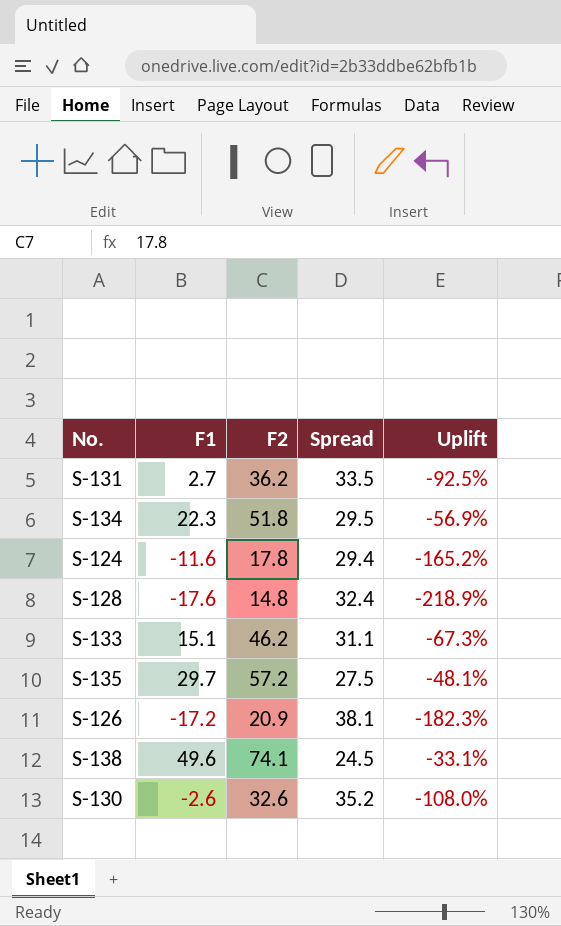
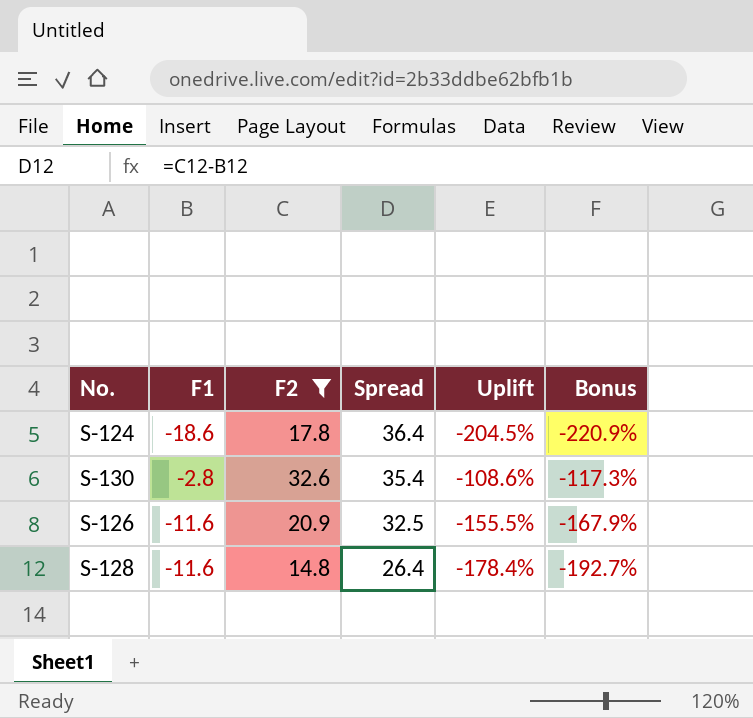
filter: none -> F2 <= 32.6
row order: none -> Spread descending
column Bonus | formula: none -> [Uplift] * 1.08
S-124 | F1: -11.6 -> -18.6
S-124 | Spread: 29.4 -> 36.4
S-124 | Uplift: -165.2% -> -204.5%
S-130 | F1: -2.6 -> -2.8
S-130 | Spread: 35.2 -> 35.4
S-130 | Uplift: -108.0% -> -108.6%
S-126 | F1: -17.2 -> -11.6
S-126 | Spread: 38.1 -> 32.5
S-126 | Uplift: -182.3% -> -155.5%
S-128 | F1: -17.6 -> -11.6
S-128 | Spread: 32.4 -> 26.4
S-128 | Uplift: -218.9% -> -178.4%

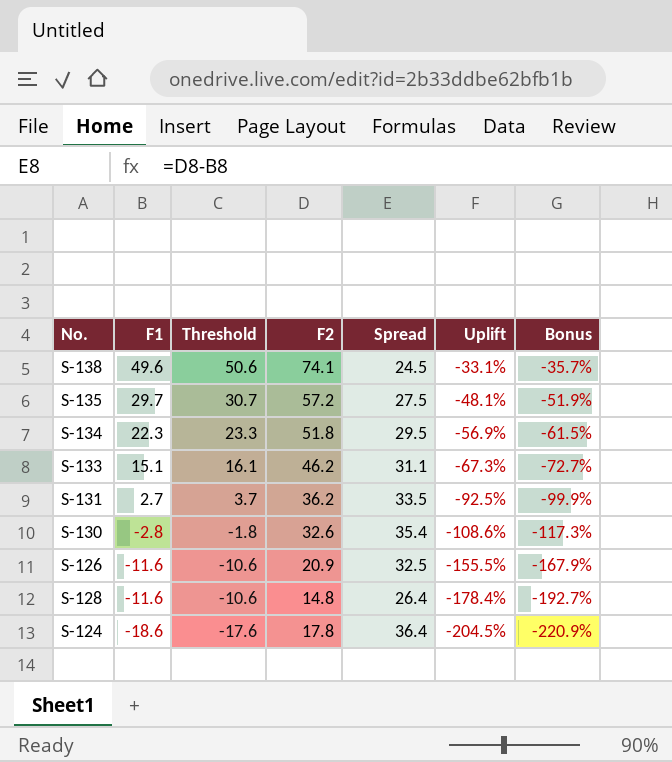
filter: F2 <= 32.6 -> none
row order: Spread descending -> F1 descending
column Threshold | formula: none -> [F1] + 1

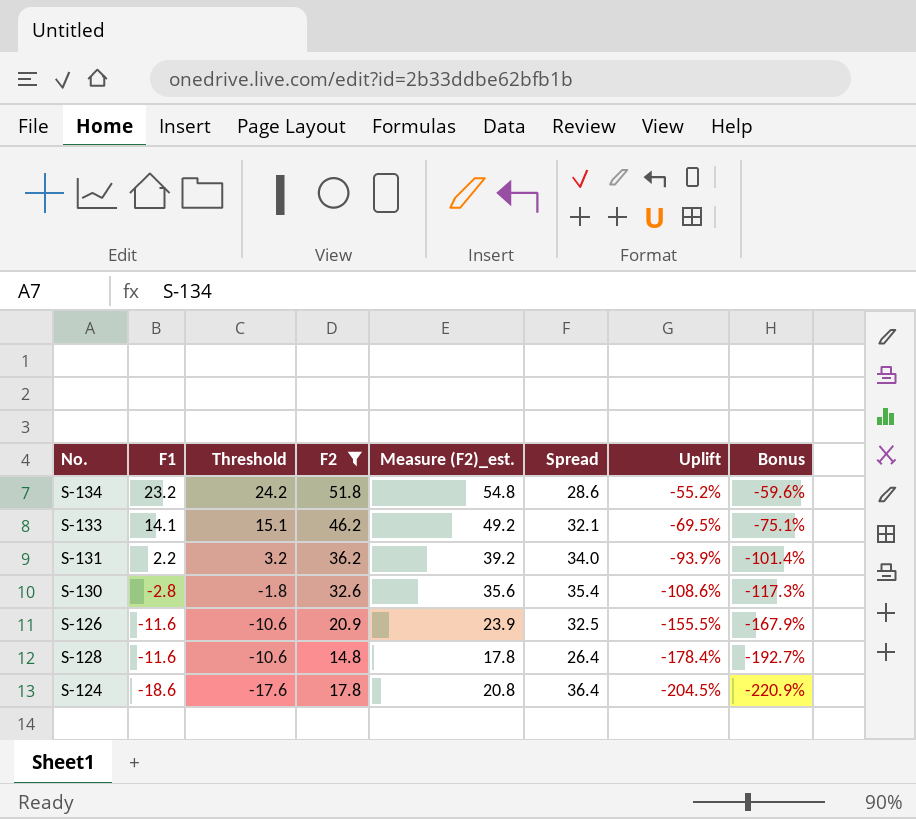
filter: none -> F2 <= 51.8
column Measure (F2)_est. | formula: none -> [F2] + 3
S-134 | F1: 22.3 -> 23.2
S-134 | Threshold: 23.3 -> 24.2
S-134 | Spread: 29.5 -> 28.6
S-134 | Uplift: -56.9% -> -55.2%
S-134 | Bonus: -61.5% -> -59.6%
S-133 | F1: 15.1 -> 14.1
S-133 | Threshold: 16.1 -> 15.1
S-133 | Spread: 31.1 -> 32.1
S-133 | Uplift: -67.3% -> -69.5%
S-133 | Bonus: -72.7% -> -75.1%
S-131 | F1: 2.7 -> 2.2
S-131 | Threshold: 3.7 -> 3.2
S-131 | Spread: 33.5 -> 34.0
S-131 | Uplift: -92.5% -> -93.9%
S-131 | Bonus: -99.9% -> -101.4%

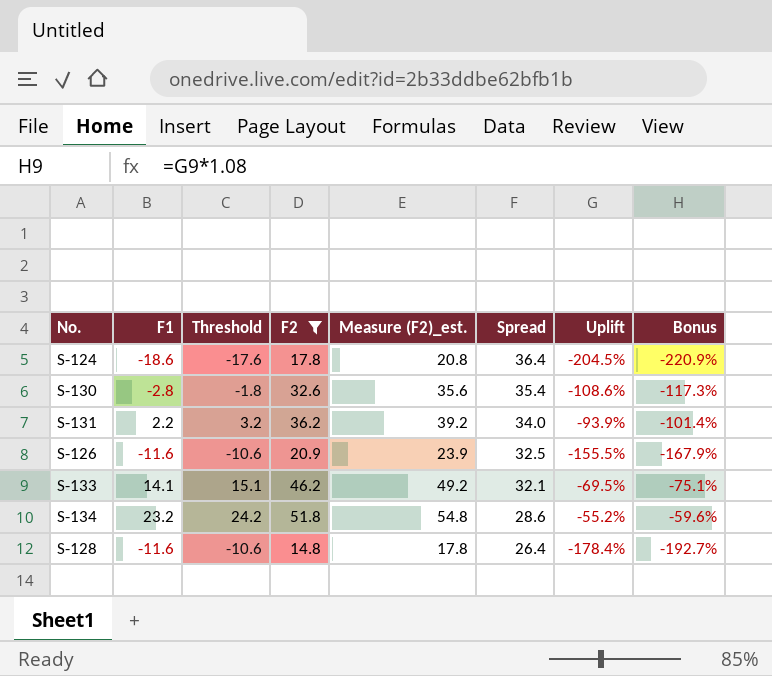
row order: F1 descending -> Spread descending

